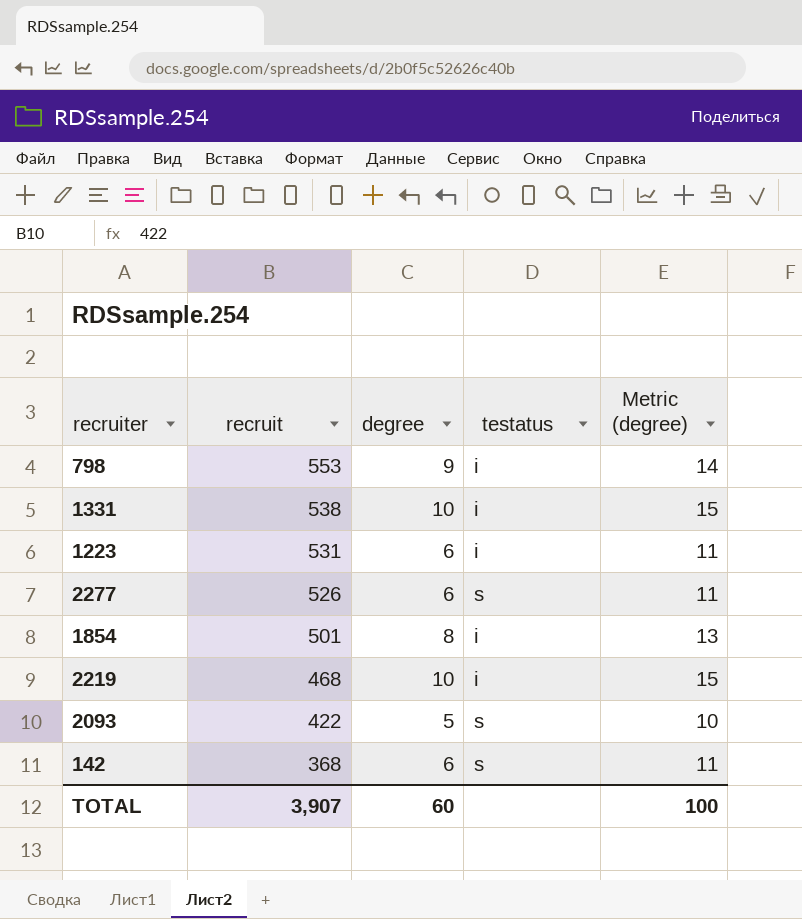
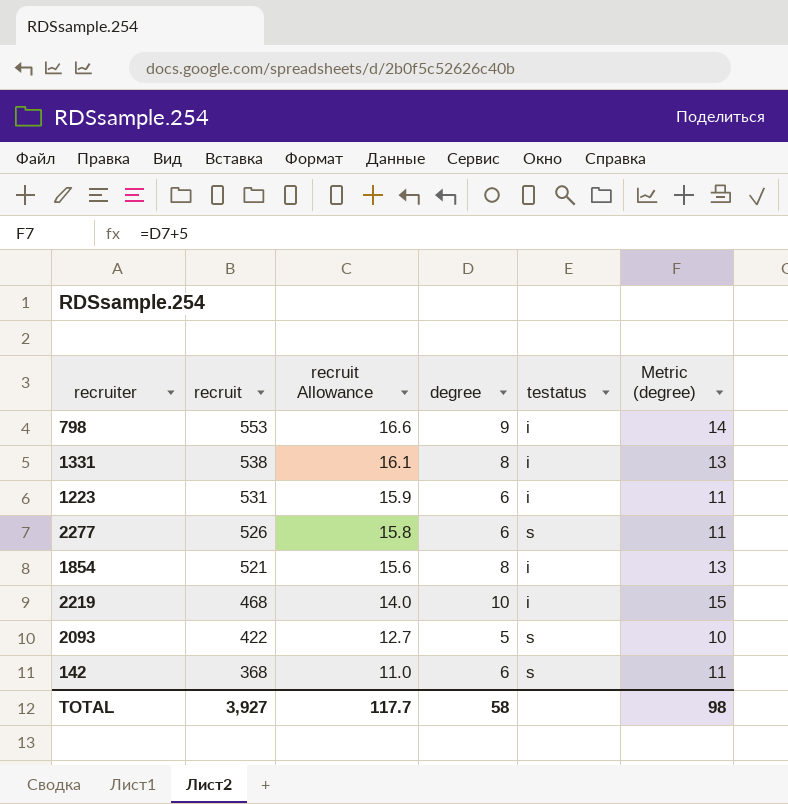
column recruit Allowance | formula: none -> [recruit] * 0.03
1331 | degree: 10 -> 8
1331 | Metric (degree): 15 -> 13
1854 | recruit: 501 -> 521
TOTAL | recruit: 3,907 -> 3,927
TOTAL | degree: 60 -> 58
TOTAL | Metric (degree): 100 -> 98

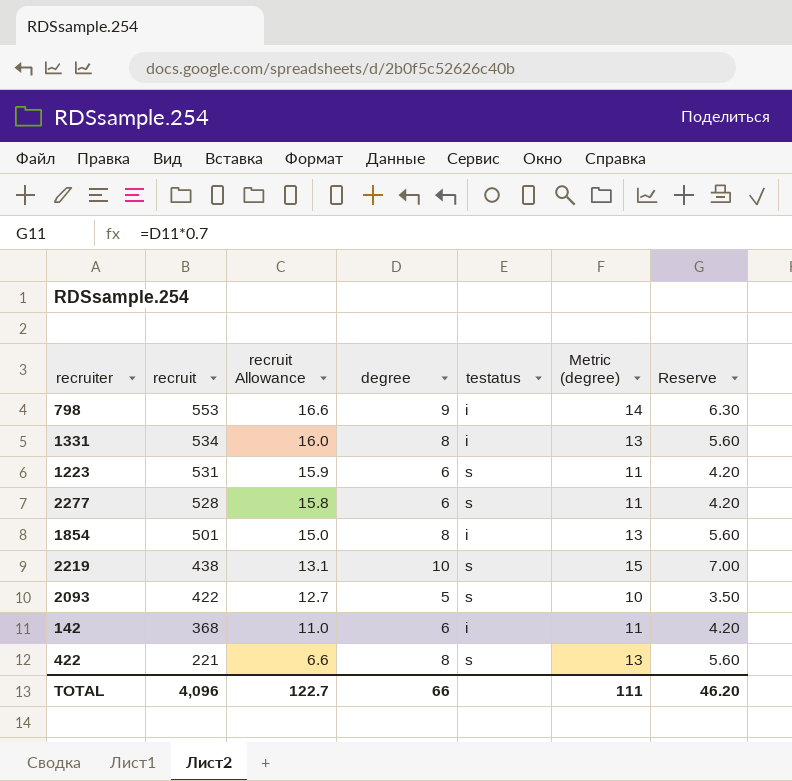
column Reserve | formula: none -> [degree] * 0.7
1331 | recruit: 538 -> 534
1331 | recruit Allowance: 16.1 -> 16.0
1223 | testatus: i -> s
2277 | recruit: 526 -> 528
1854 | recruit: 521 -> 501
1854 | recruit Allowance: 15.6 -> 15.0
2219 | recruit: 468 -> 438
2219 | recruit Allowance: 14.0 -> 13.1
2219 | testatus: i -> s
142 | testatus: s -> i
row 422: none -> 221 | 6.6 | 8 | s | 13 | 5.60
TOTAL | recruit: 3,927 -> 4,096
TOTAL | recruit Allowance: 117.7 -> 122.7
TOTAL | degree: 58 -> 66
TOTAL | Metric (degree): 98 -> 111

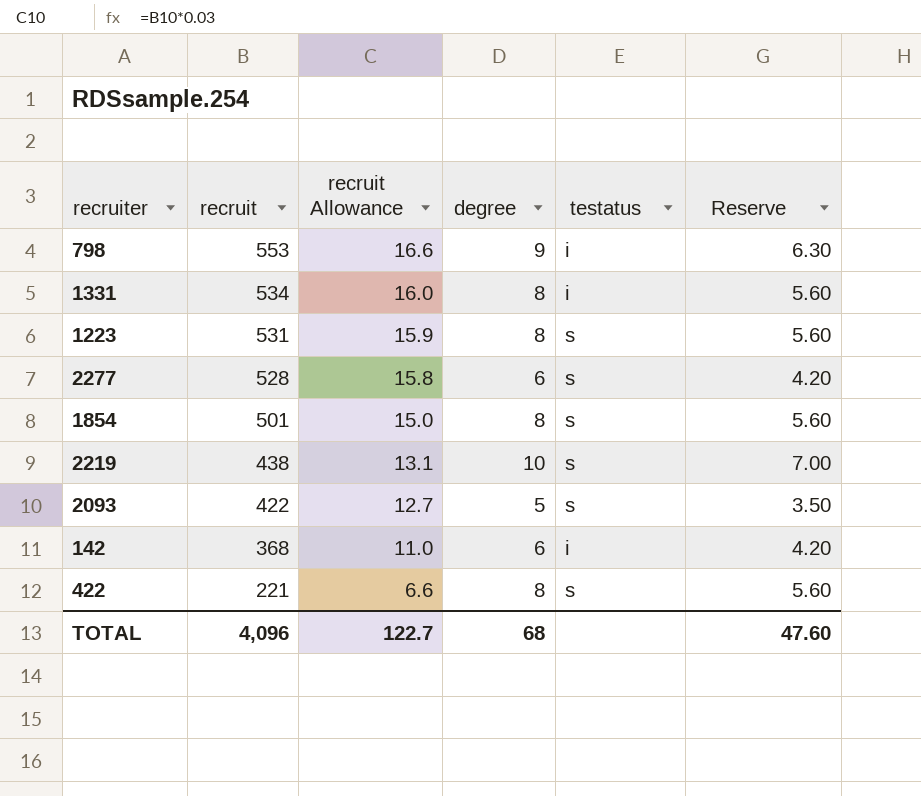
column Metric (degree) | formula: [degree] + 5 -> none
1223 | degree: 6 -> 8
1223 | Reserve: 4.20 -> 5.60
1854 | testatus: i -> s
TOTAL | degree: 66 -> 68
TOTAL | Reserve: 46.20 -> 47.60

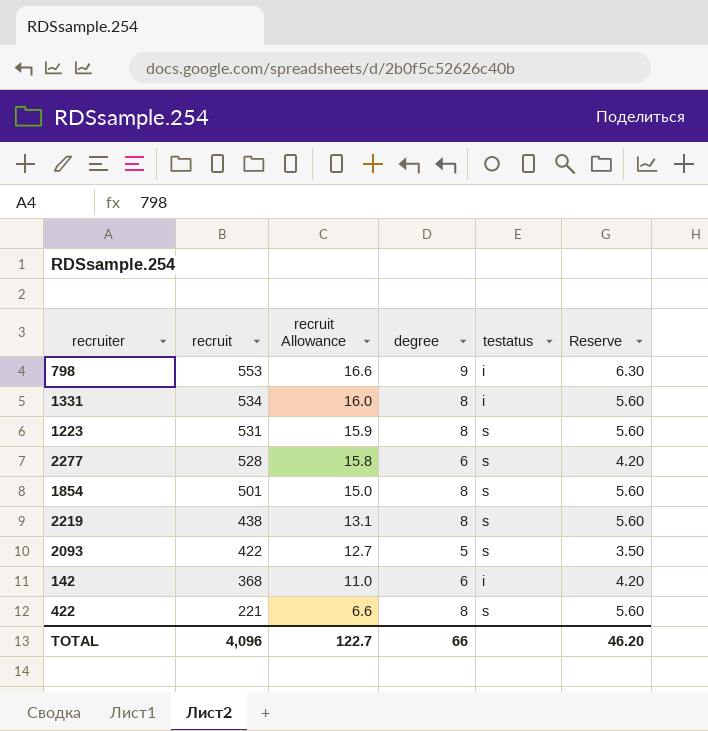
2219 | degree: 10 -> 8
2219 | Reserve: 7.00 -> 5.60
TOTAL | degree: 68 -> 66
TOTAL | Reserve: 47.60 -> 46.20

